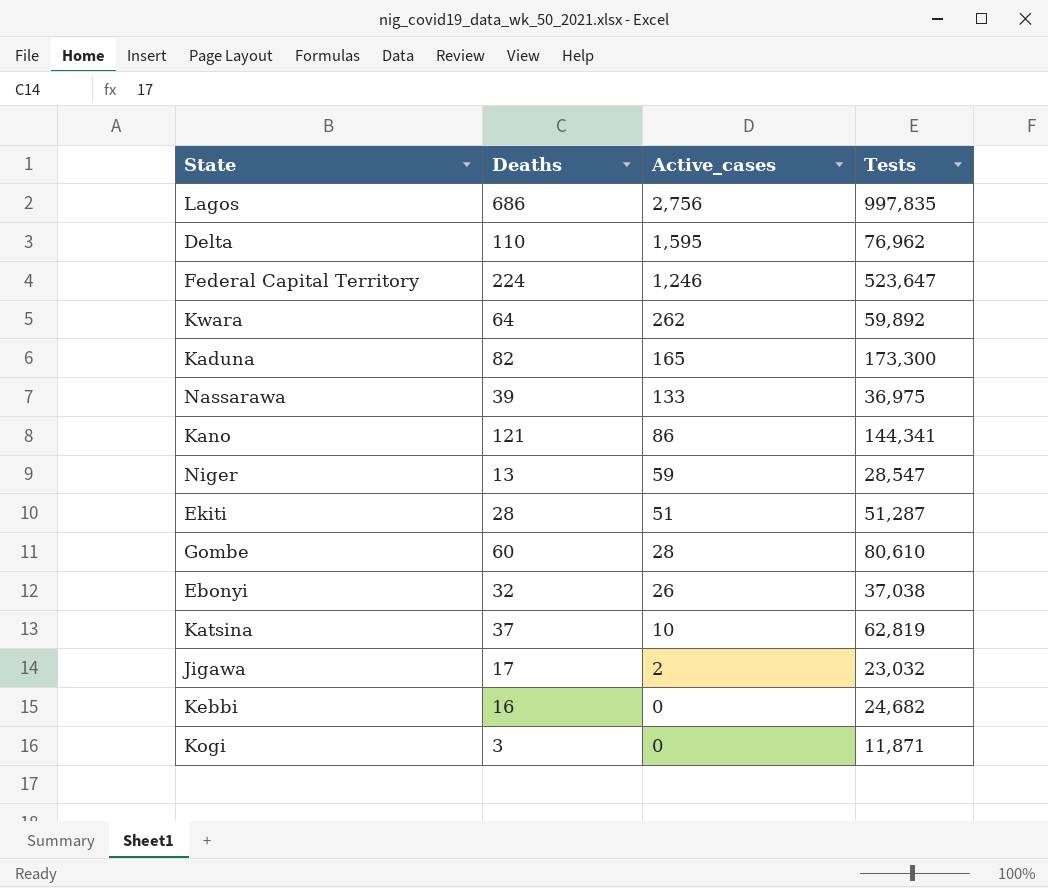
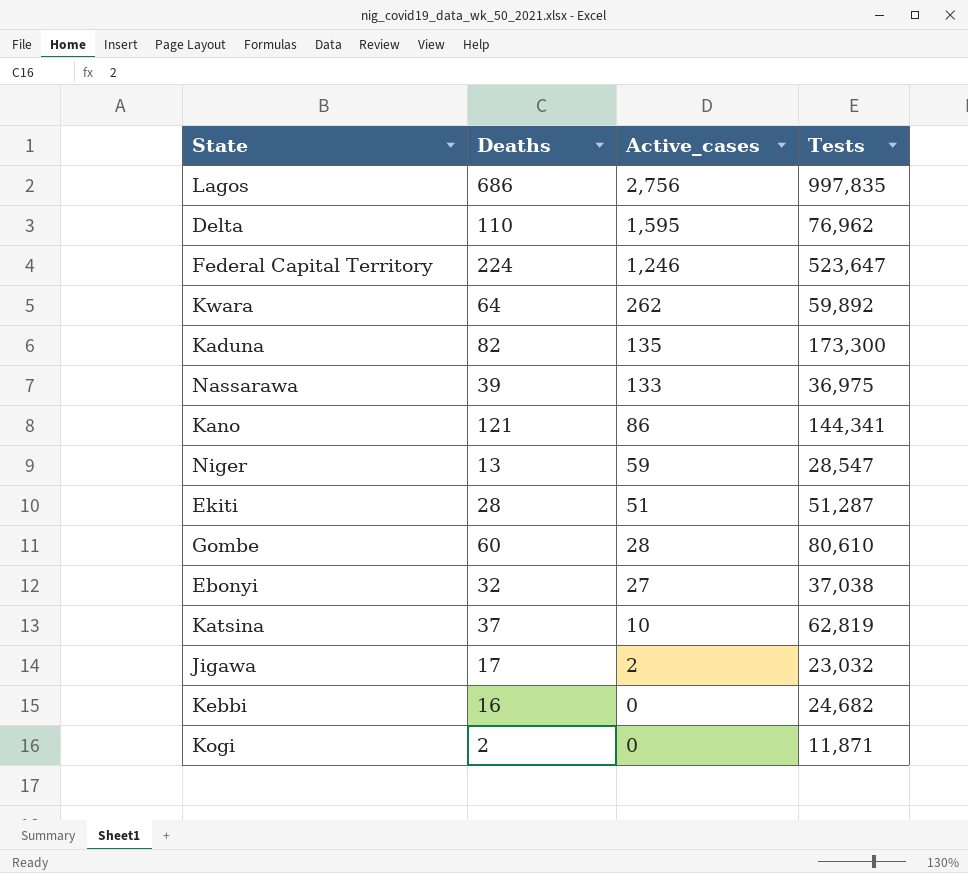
Kaduna | Active_cases: 165 -> 135
Ebonyi | Active_cases: 26 -> 27
Kogi | Deaths: 3 -> 2

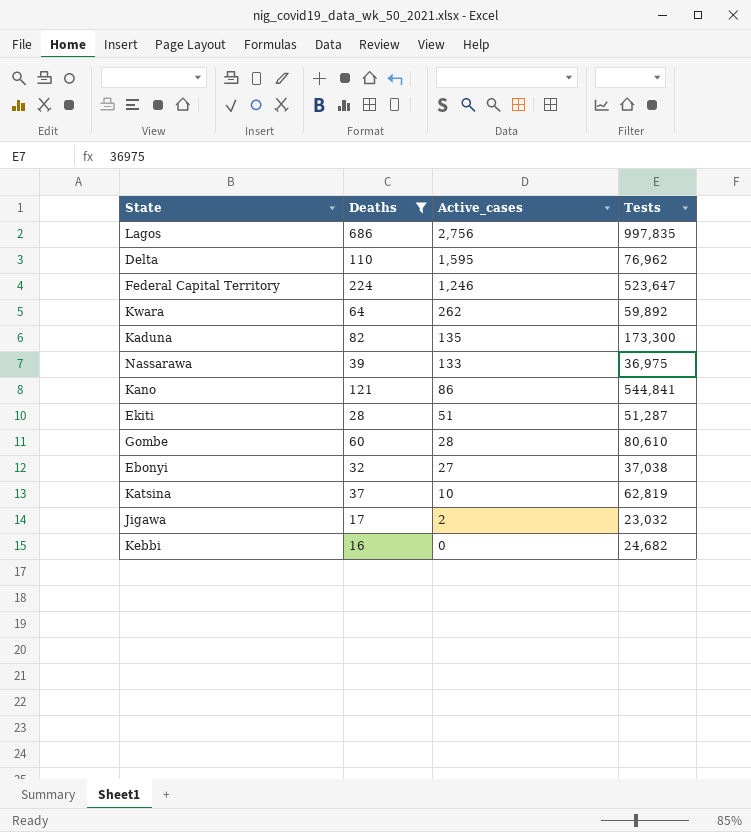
filter: none -> Deaths >= 16
Kano | Tests: 144,341 -> 544,841

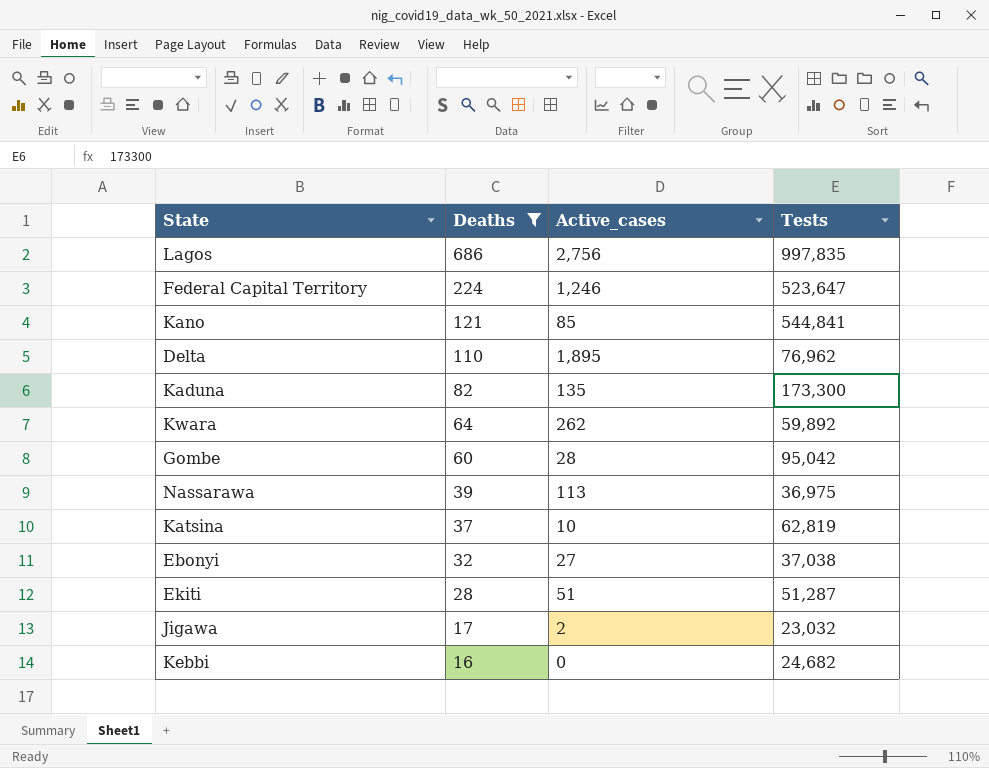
row order: Active_cases descending -> Deaths descending
Kano | Active_cases: 86 -> 85
Delta | Active_cases: 1,595 -> 1,895
Gombe | Tests: 80,610 -> 95,042
Nassarawa | Active_cases: 133 -> 113

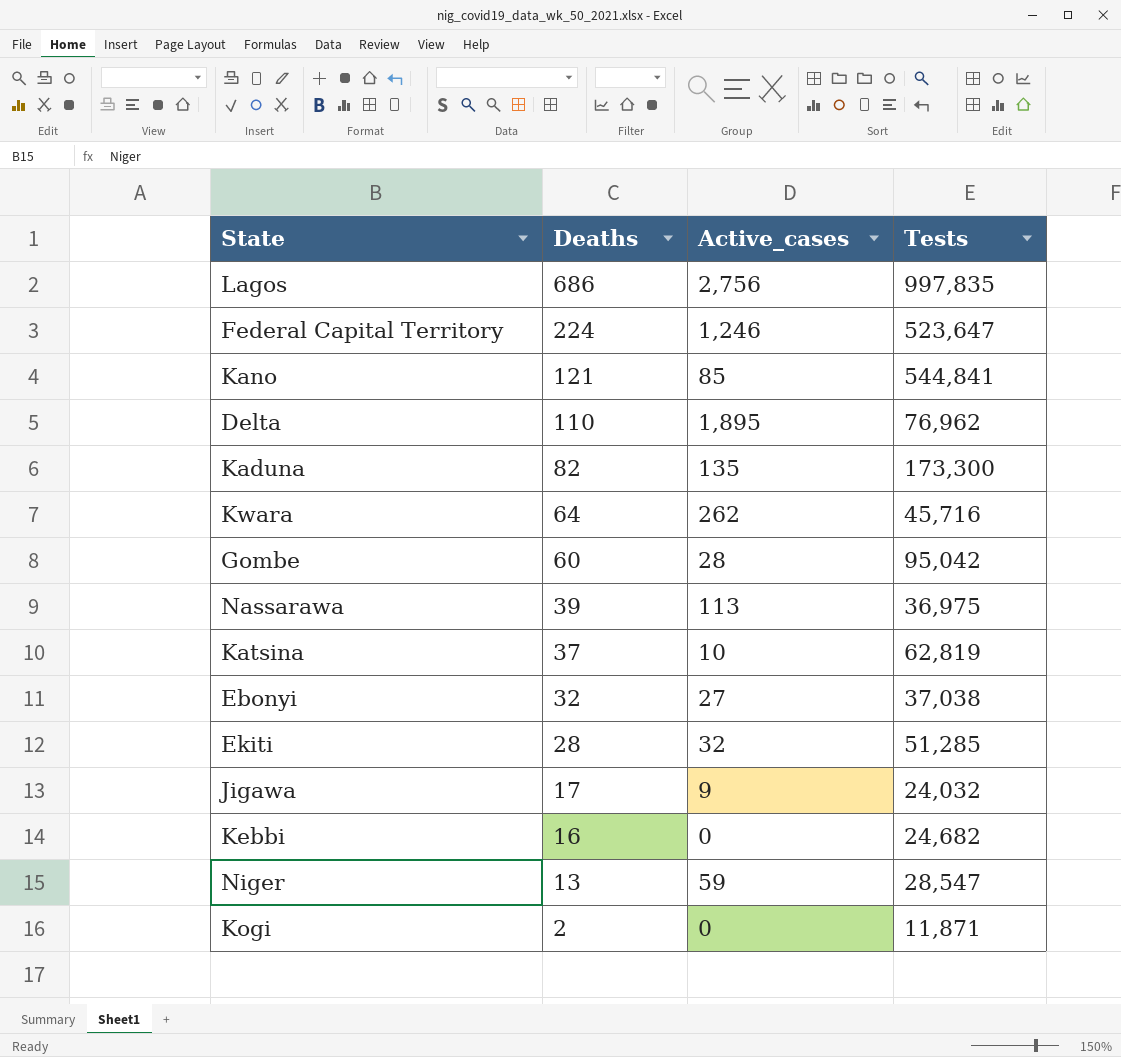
filter: Deaths >= 16 -> none
Kwara | Tests: 59,892 -> 45,716
Ekiti | Active_cases: 51 -> 32
Ekiti | Tests: 51,287 -> 51,285
Jigawa | Active_cases: 2 -> 9
Jigawa | Tests: 23,032 -> 24,032

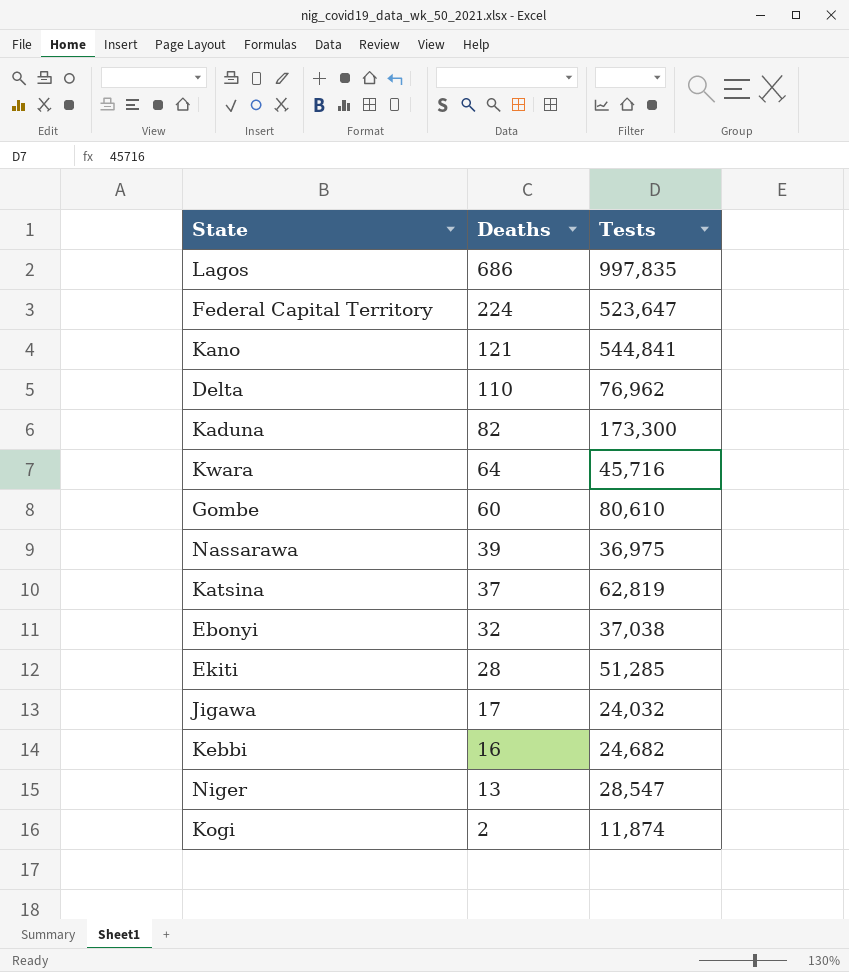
column Active_cases | position: 3 -> none
Gombe | Tests: 95,042 -> 80,610
Kogi | Tests: 11,871 -> 11,874

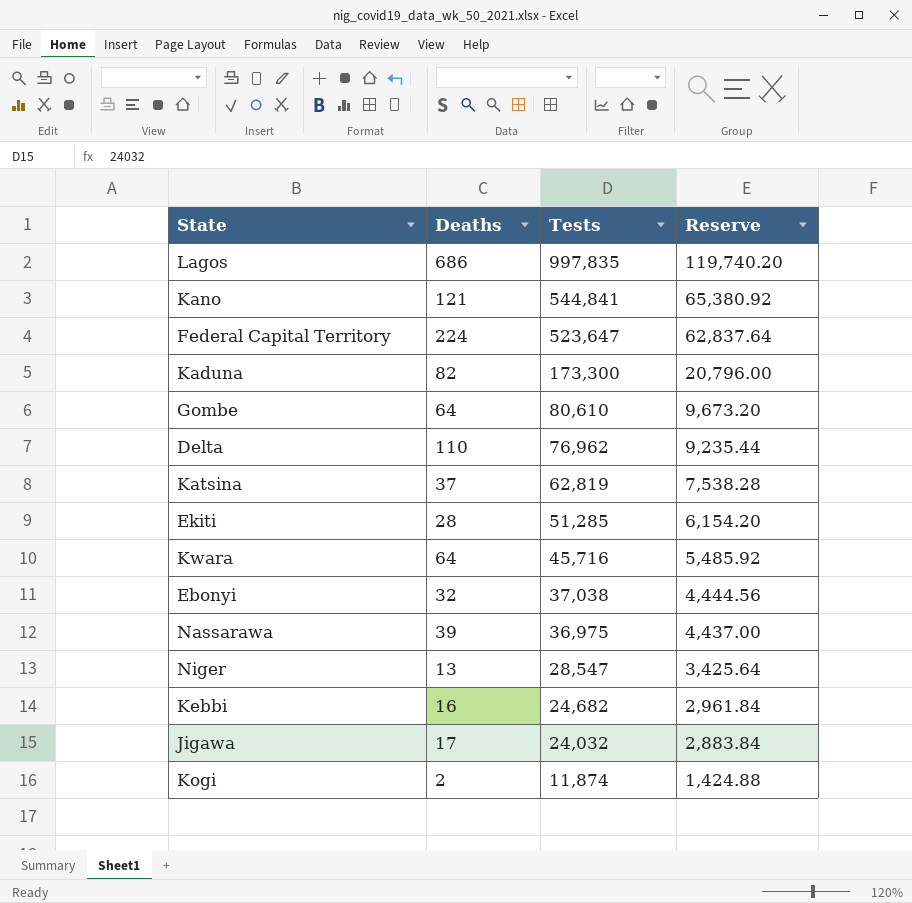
row order: Deaths descending -> Tests descending
column Reserve | formula: none -> [Tests] * 0.12
Gombe | Deaths: 60 -> 64

